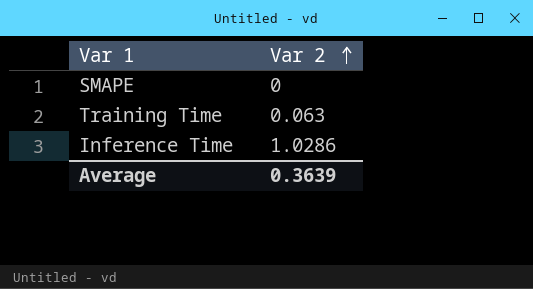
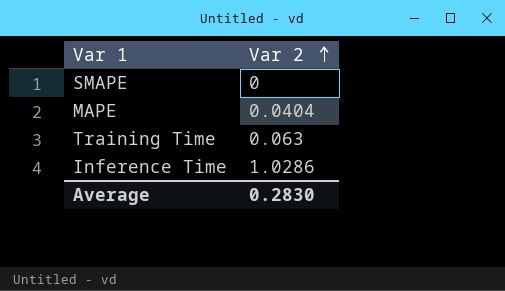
row MAPE: none -> 0.0404
Average | Var 2: 0.3639 -> 0.2830

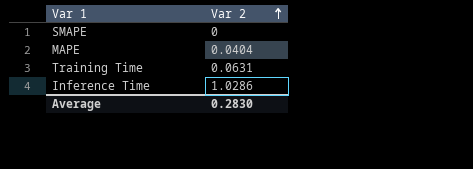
Training Time | Var 2: 0.063 -> 0.0631

